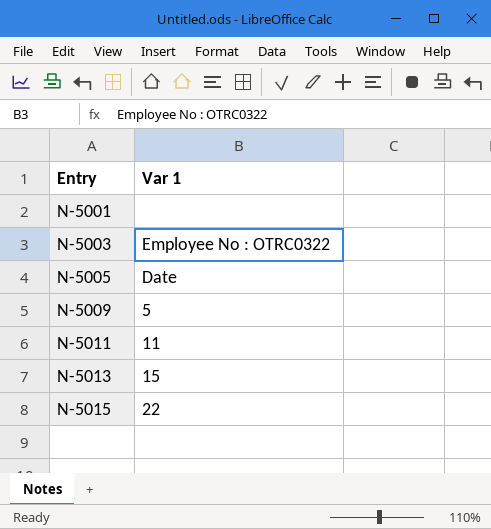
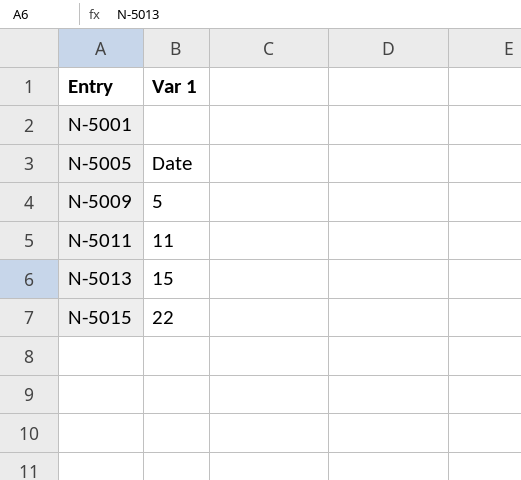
row N-5003: Employee No : OTRC0322 -> none

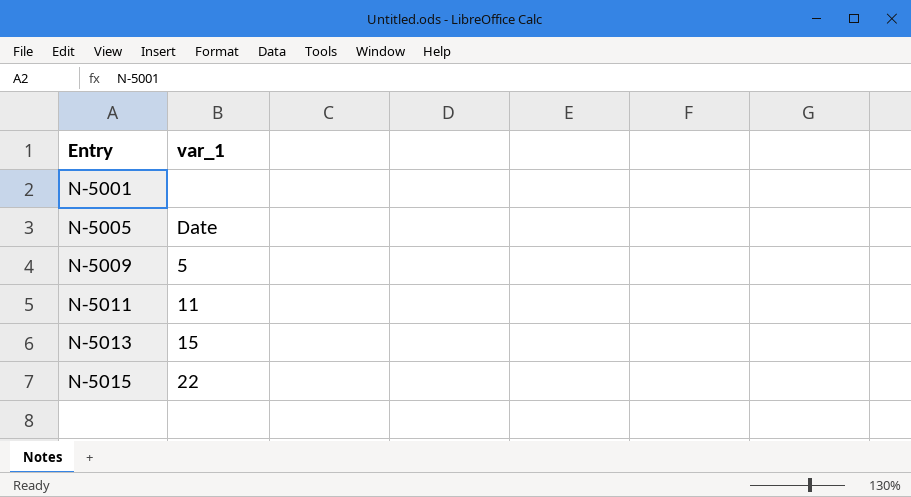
column name: Var 1 -> var_1

